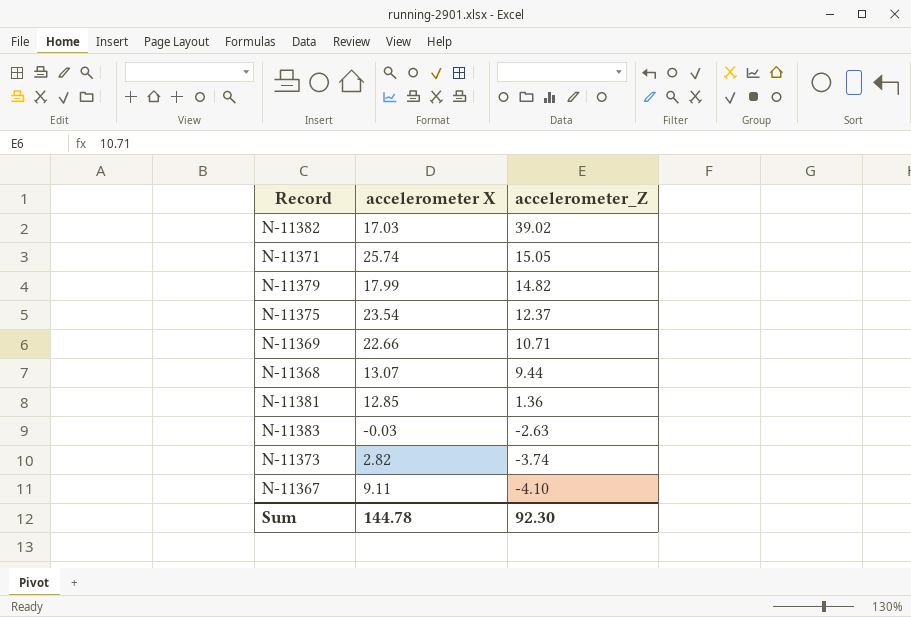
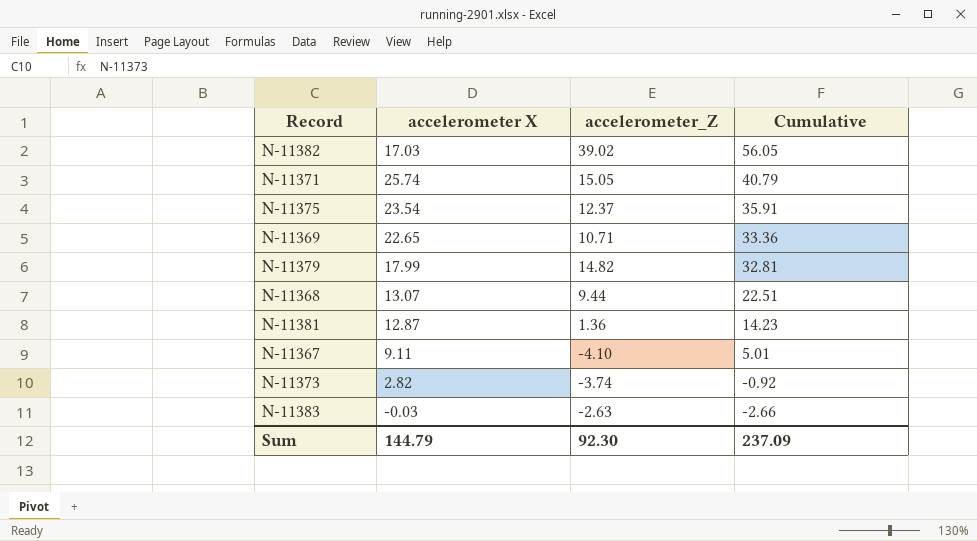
row order: accelerometer_Z descending -> Cumulative descending
column Cumulative | formula: none -> [accelerometer X] + [accelerometer_Z]
N-11369 | accelerometer X: 22.66 -> 22.65
N-11381 | accelerometer X: 12.85 -> 12.87
Sum | accelerometer X: 144.78 -> 144.79

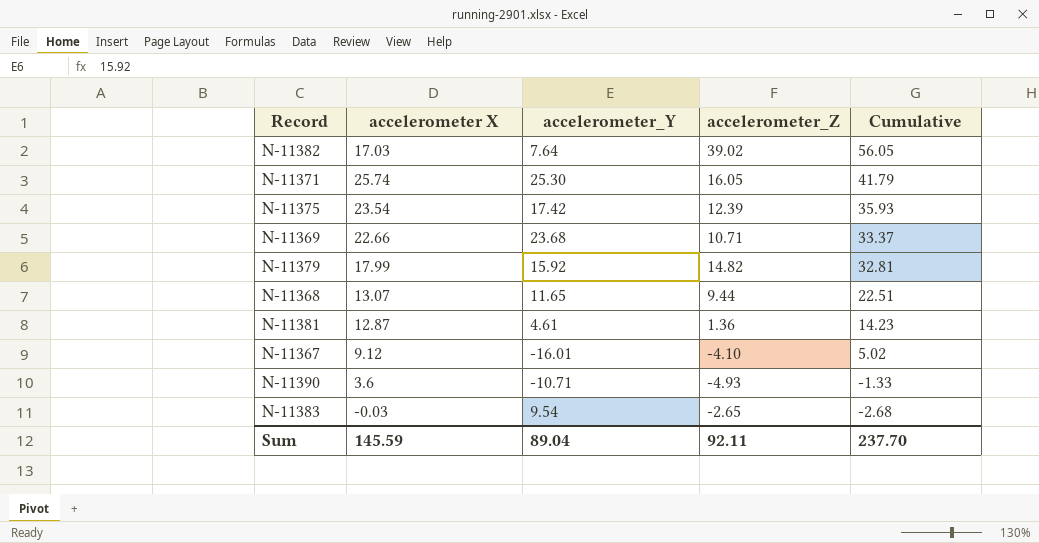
column accelerometer_Y | position: none -> 3
row N-11373: 2.82 | -3.74 | -0.92 -> none
N-11371 | accelerometer_Z: 15.05 -> 16.05
N-11371 | Cumulative: 40.79 -> 41.79
N-11375 | accelerometer_Z: 12.37 -> 12.39
N-11375 | Cumulative: 35.91 -> 35.93
N-11369 | accelerometer X: 22.65 -> 22.66
N-11369 | Cumulative: 33.36 -> 33.37
N-11367 | accelerometer X: 9.11 -> 9.12
N-11367 | Cumulative: 5.01 -> 5.02
row N-11390: none -> 3.6 | -10.71 | -4.93 | -1.33
N-11383 | accelerometer_Z: -2.63 -> -2.65
N-11383 | Cumulative: -2.66 -> -2.68
Sum | accelerometer X: 144.79 -> 145.59
Sum | accelerometer_Z: 92.30 -> 92.11
Sum | Cumulative: 237.09 -> 237.70

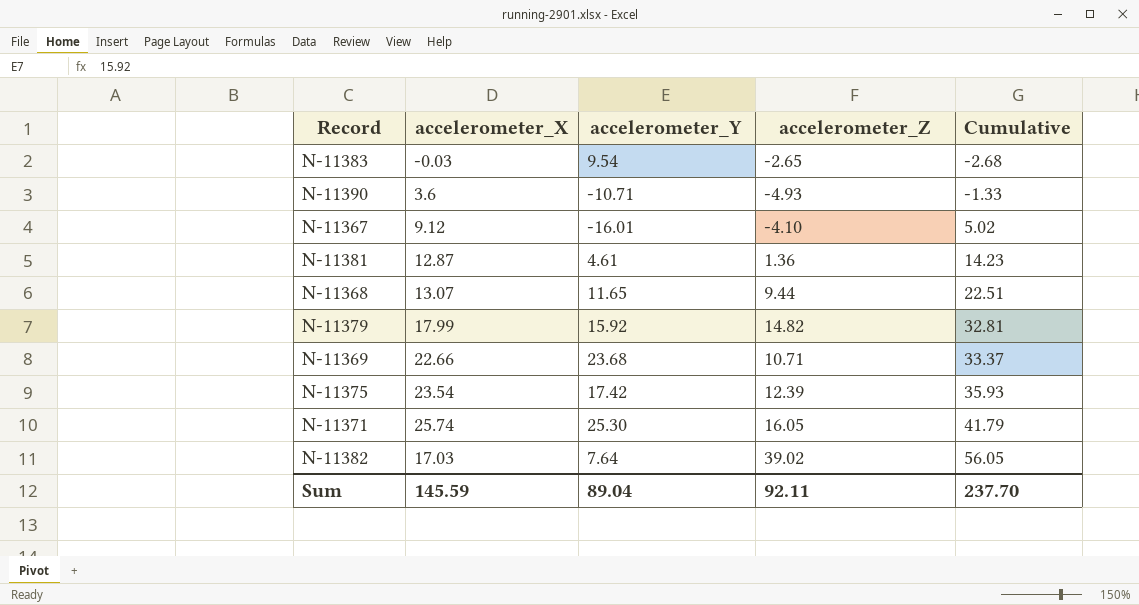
row order: Cumulative descending -> Cumulative ascending
column name: accelerometer X -> accelerometer_X

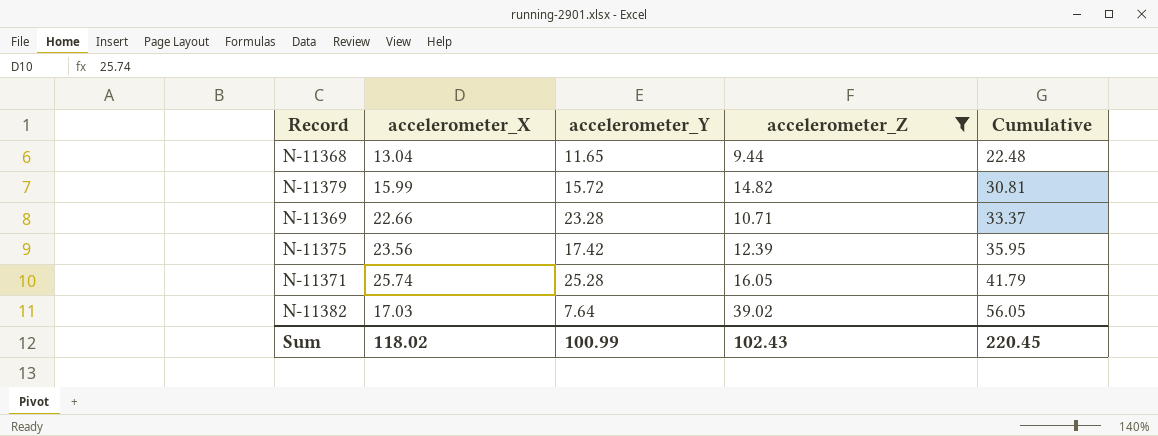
filter: none -> accelerometer_Z >= 9.44
N-11368 | accelerometer_X: 13.07 -> 13.04
N-11368 | Cumulative: 22.51 -> 22.48
N-11379 | accelerometer_X: 17.99 -> 15.99
N-11379 | accelerometer_Y: 15.92 -> 15.72
N-11379 | Cumulative: 32.81 -> 30.81
N-11369 | accelerometer_Y: 23.68 -> 23.28
N-11375 | accelerometer_X: 23.54 -> 23.56
N-11375 | Cumulative: 35.93 -> 35.95
N-11371 | accelerometer_Y: 25.30 -> 25.28
Sum | accelerometer_X: 145.59 -> 118.02
Sum | accelerometer_Y: 89.04 -> 100.99
Sum | accelerometer_Z: 92.11 -> 102.43
Sum | Cumulative: 237.70 -> 220.45

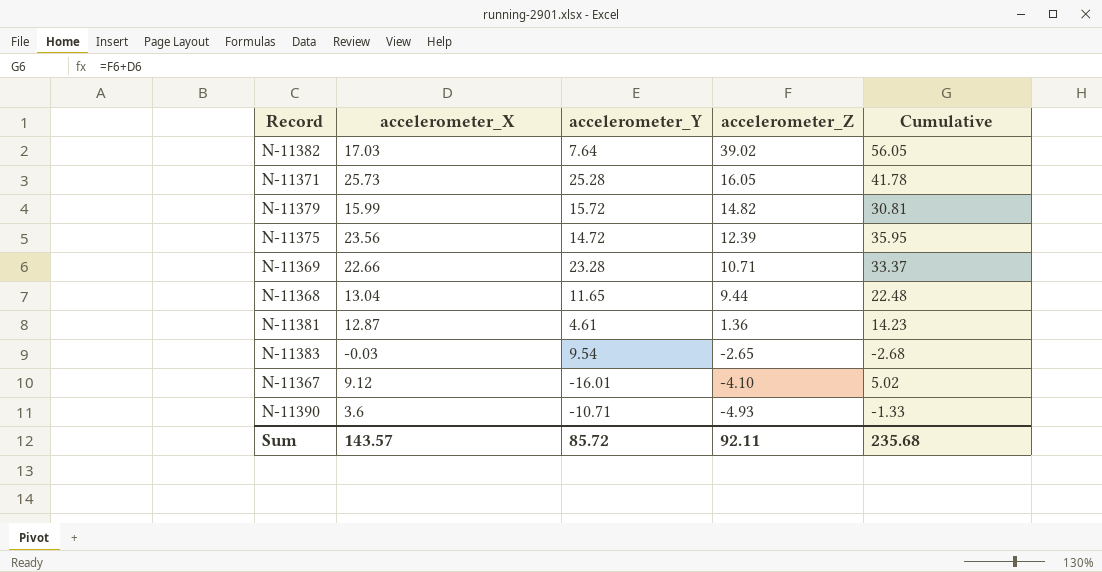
filter: accelerometer_Z >= 9.44 -> none
row order: Cumulative ascending -> accelerometer_Z descending
N-11371 | accelerometer_X: 25.74 -> 25.73
N-11371 | Cumulative: 41.79 -> 41.78
N-11375 | accelerometer_Y: 17.42 -> 14.72
Sum | accelerometer_X: 118.02 -> 143.57
Sum | accelerometer_Y: 100.99 -> 85.72
Sum | accelerometer_Z: 102.43 -> 92.11
Sum | Cumulative: 220.45 -> 235.68

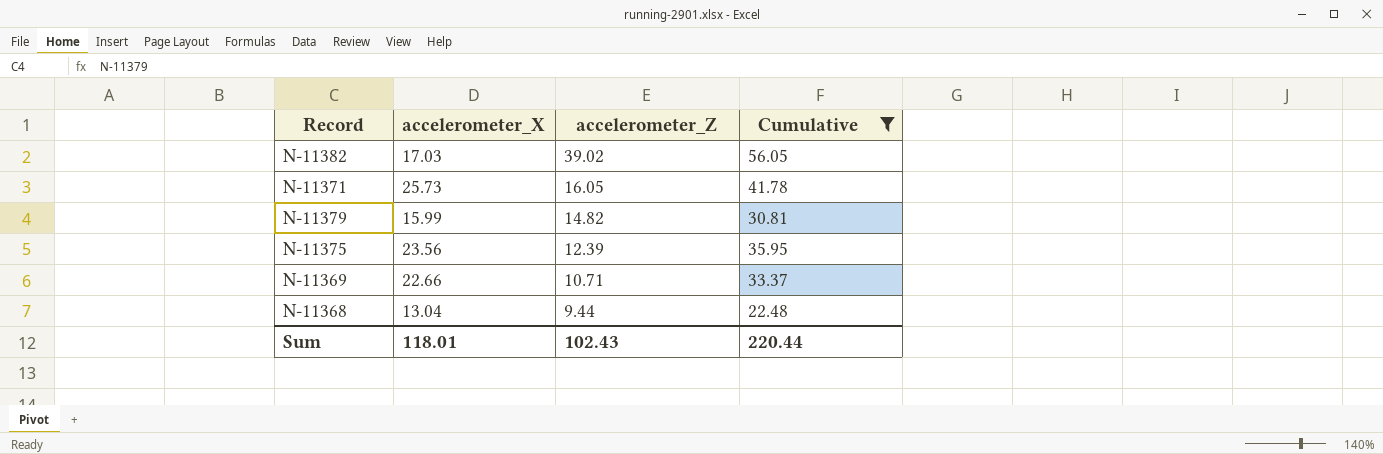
filter: none -> Cumulative >= 22.48
column accelerometer_Y | position: 3 -> none
Sum | accelerometer_X: 143.57 -> 118.01
Sum | accelerometer_Z: 92.11 -> 102.43
Sum | Cumulative: 235.68 -> 220.44

